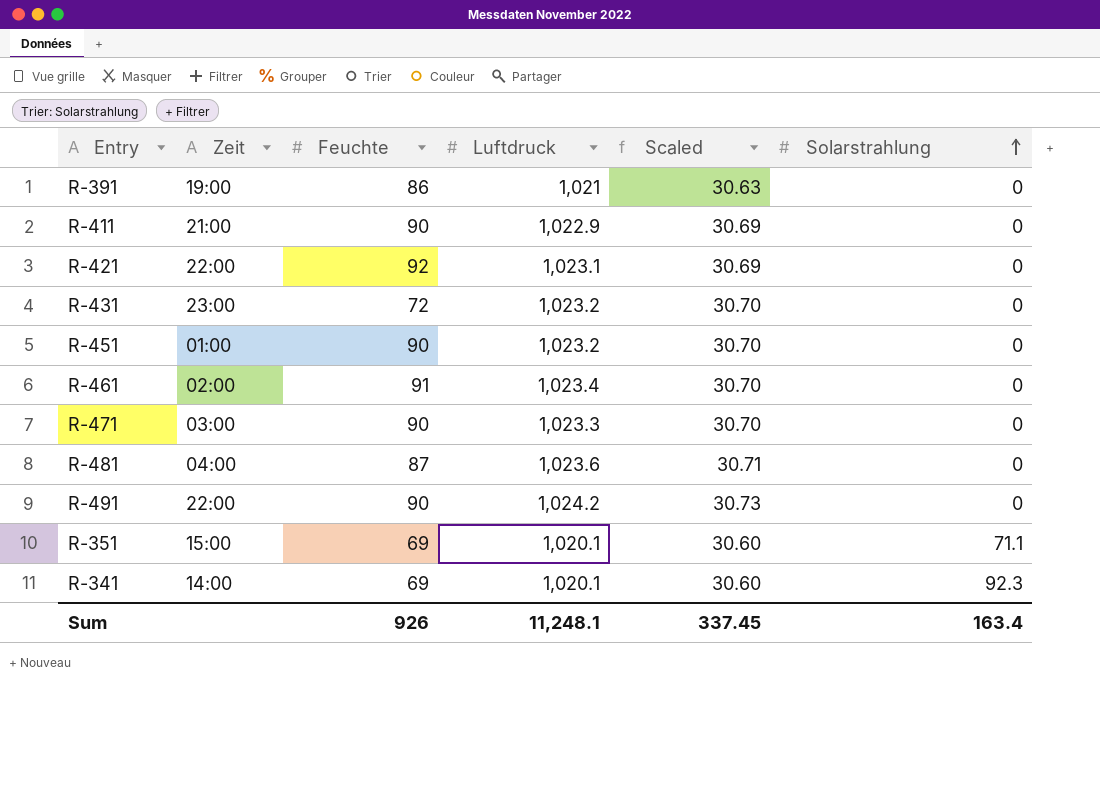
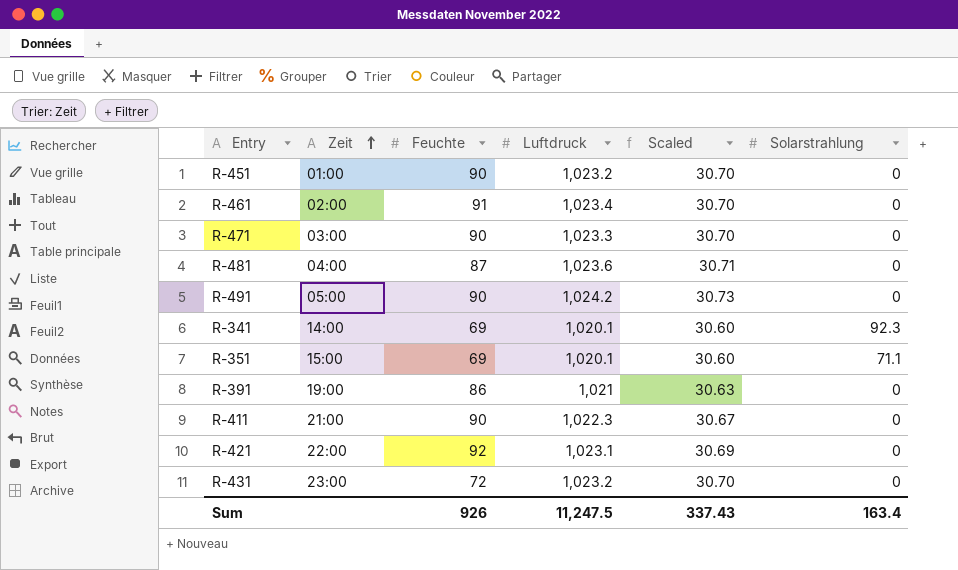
row order: Solarstrahlung ascending -> Zeit ascending
R-491 | Zeit: 22:00 -> 05:00
R-411 | Luftdruck: 1,022.9 -> 1,022.3
R-411 | Scaled: 30.69 -> 30.67
Sum | Luftdruck: 11,248.1 -> 11,247.5
Sum | Scaled: 337.45 -> 337.43

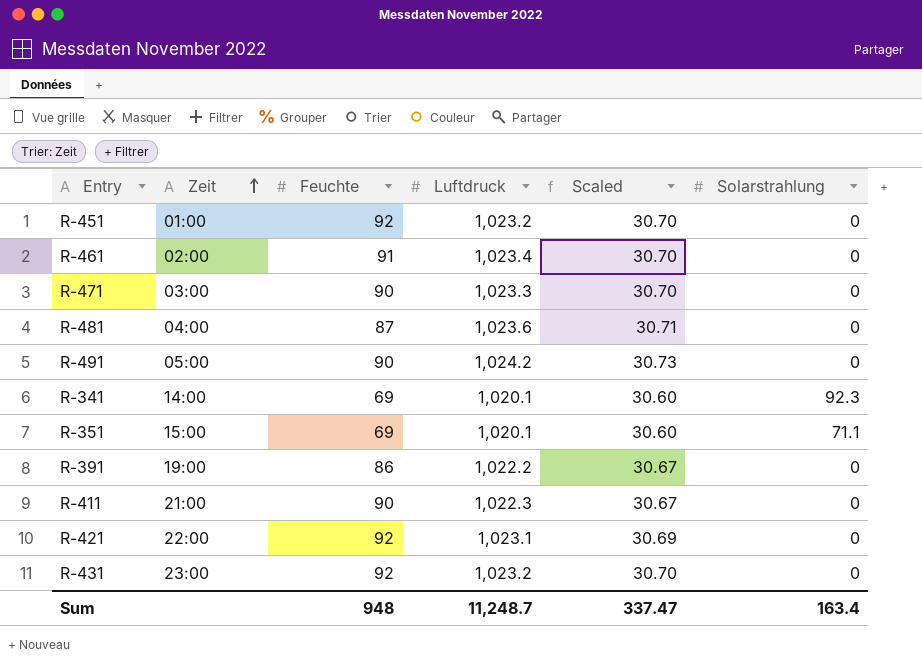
R-451 | Feuchte: 90 -> 92
R-391 | Luftdruck: 1,021 -> 1,022.2
R-391 | Scaled: 30.63 -> 30.67
R-431 | Feuchte: 72 -> 92
Sum | Feuchte: 926 -> 948
Sum | Luftdruck: 11,247.5 -> 11,248.7
Sum | Scaled: 337.43 -> 337.47

